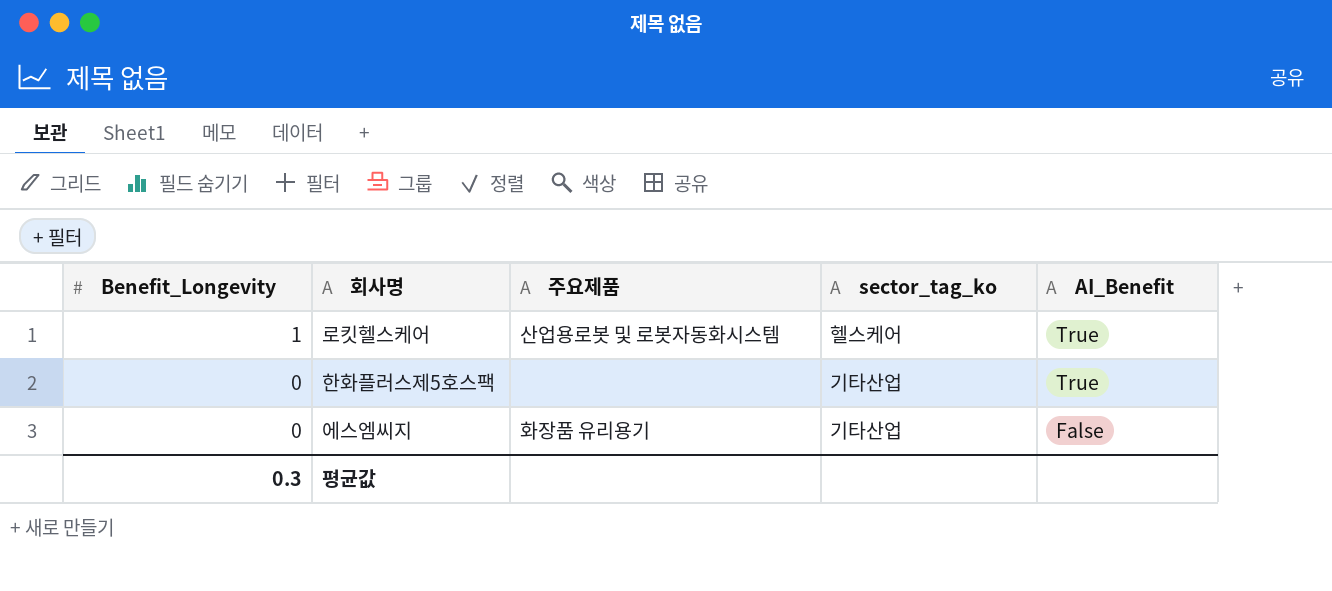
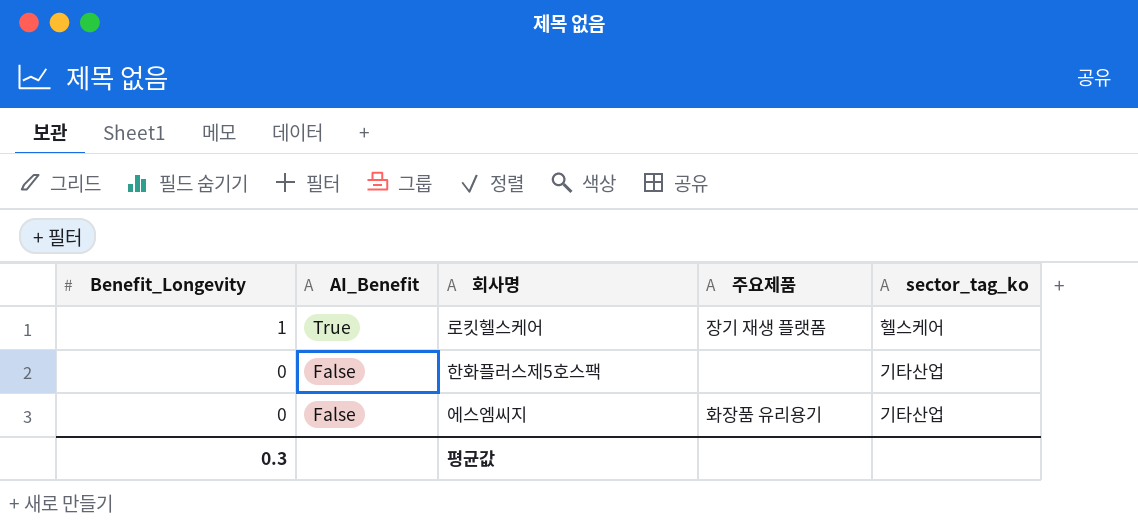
column AI_Benefit | position: 5 -> 2
로킷헬스케어 | 주요제품: 산업용로봇 및 로봇자동화시스템 -> 장기 재생 플랫폼
한화플러스제5호스팩 | AI_Benefit: True -> False

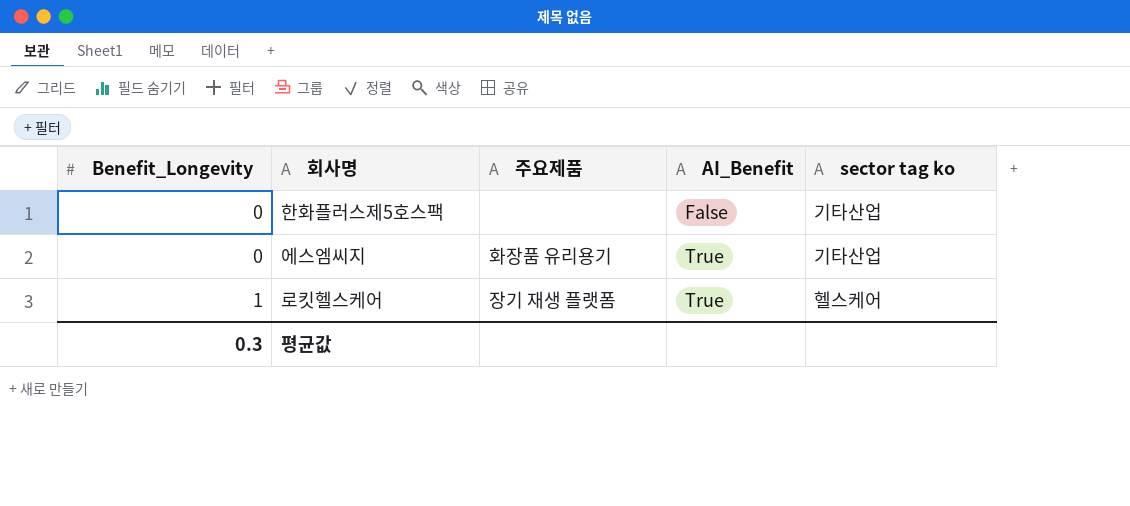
row order: Benefit_Longevity descending -> Benefit_Longevity ascending
column AI_Benefit | position: 2 -> 4
column name: sector_tag_ko -> sector tag ko
에스엠씨지 | AI_Benefit: False -> True

